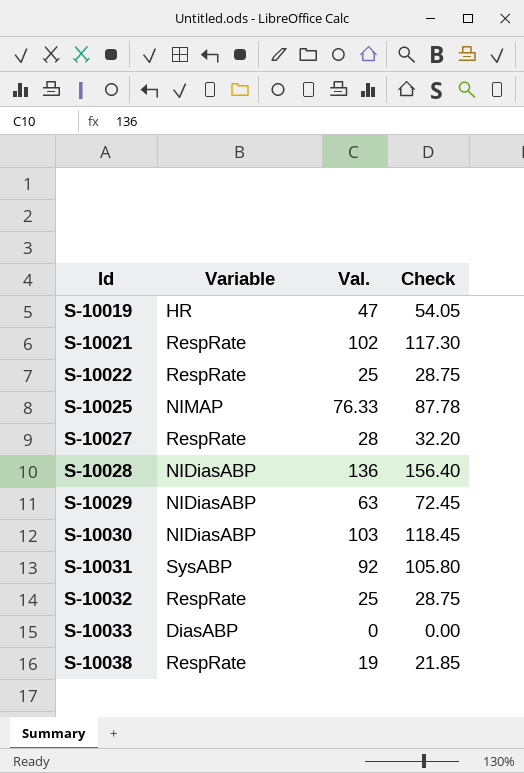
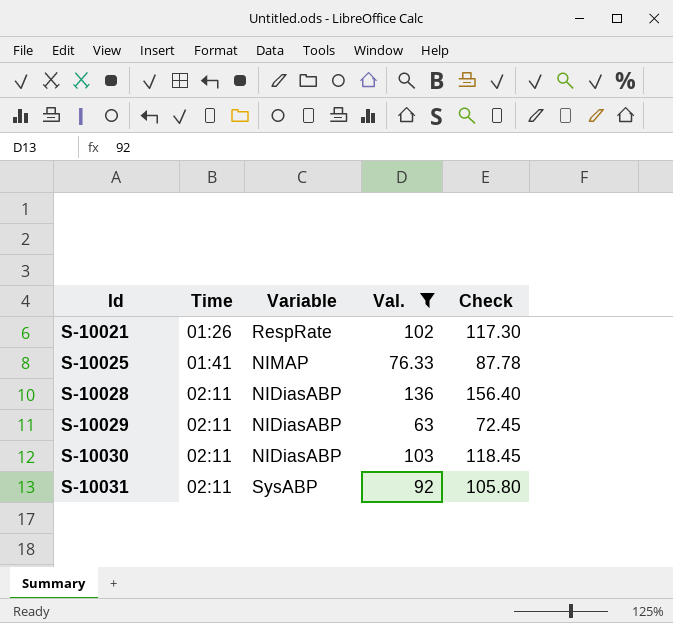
filter: none -> Val. >= 63
column Time | position: none -> 2

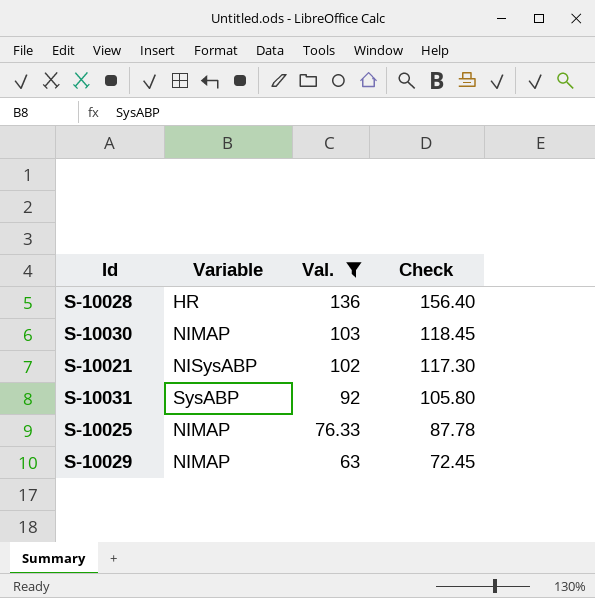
row order: Id ascending -> Val. descending
column Time | position: 2 -> none
S-10028 | Variable: NIDiasABP -> HR
S-10030 | Variable: NIDiasABP -> NIMAP
S-10021 | Variable: RespRate -> NISysABP
S-10029 | Variable: NIDiasABP -> NIMAP

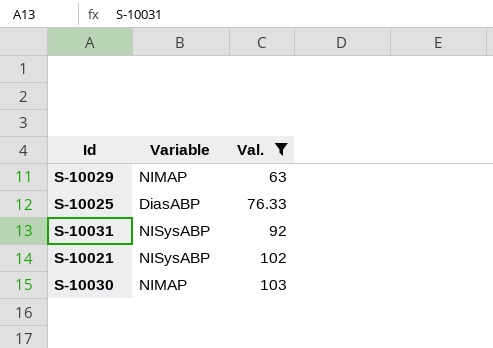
row order: Val. descending -> Val. ascending
column Check | formula: [Val.] * 1.15 -> none
row S-10028: HR | 136 | 156.40 -> none
S-10025 | Variable: NIMAP -> DiasABP
S-10031 | Variable: SysABP -> NISysABP

